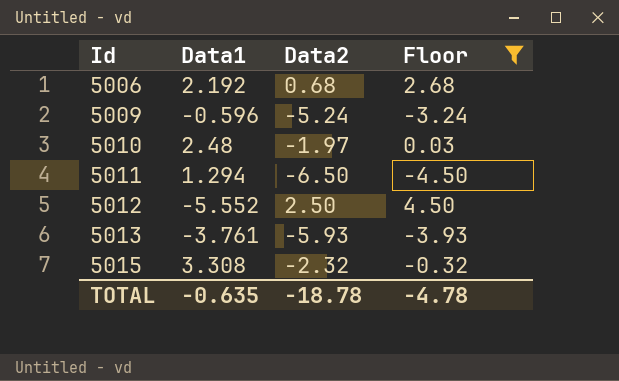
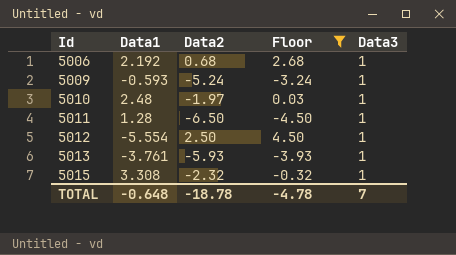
column Data3 | position: none -> 5
5009 | Data1: -0.596 -> -0.593
5011 | Data1: 1.294 -> 1.28
5012 | Data1: -5.552 -> -5.554
TOTAL | Data1: -0.635 -> -0.648

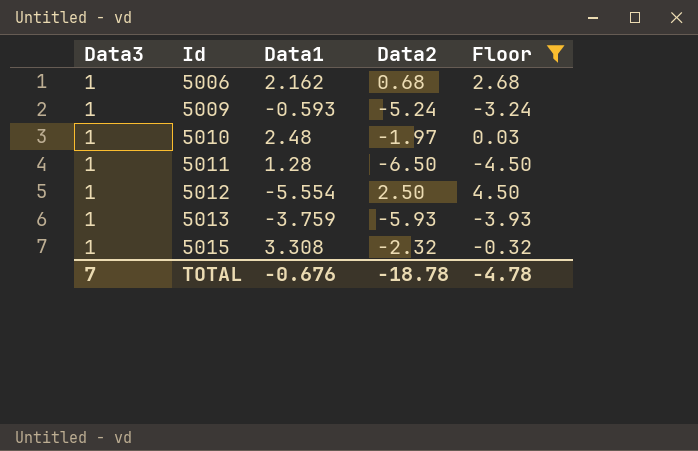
column Data3 | position: 5 -> 1
5006 | Data1: 2.192 -> 2.162
5013 | Data1: -3.761 -> -3.759
TOTAL | Data1: -0.648 -> -0.676

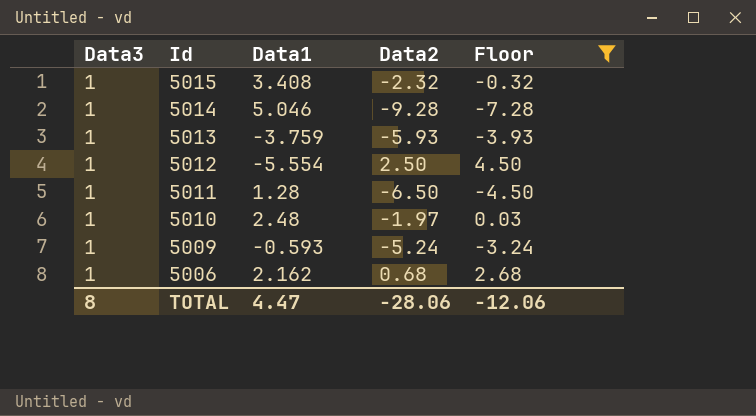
row order: Id ascending -> Id descending
5015 | Data1: 3.308 -> 3.408
row 5014: none -> 1 | 5.046 | -9.28 | -7.28
TOTAL | Data3: 7 -> 8
TOTAL | Data1: -0.676 -> 4.47
TOTAL | Data2: -18.78 -> -28.06
TOTAL | Floor: -4.78 -> -12.06

